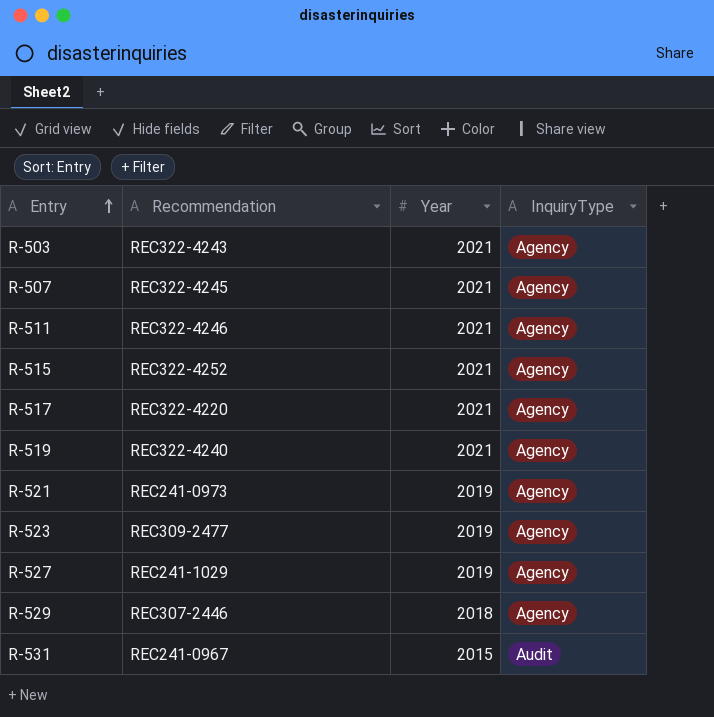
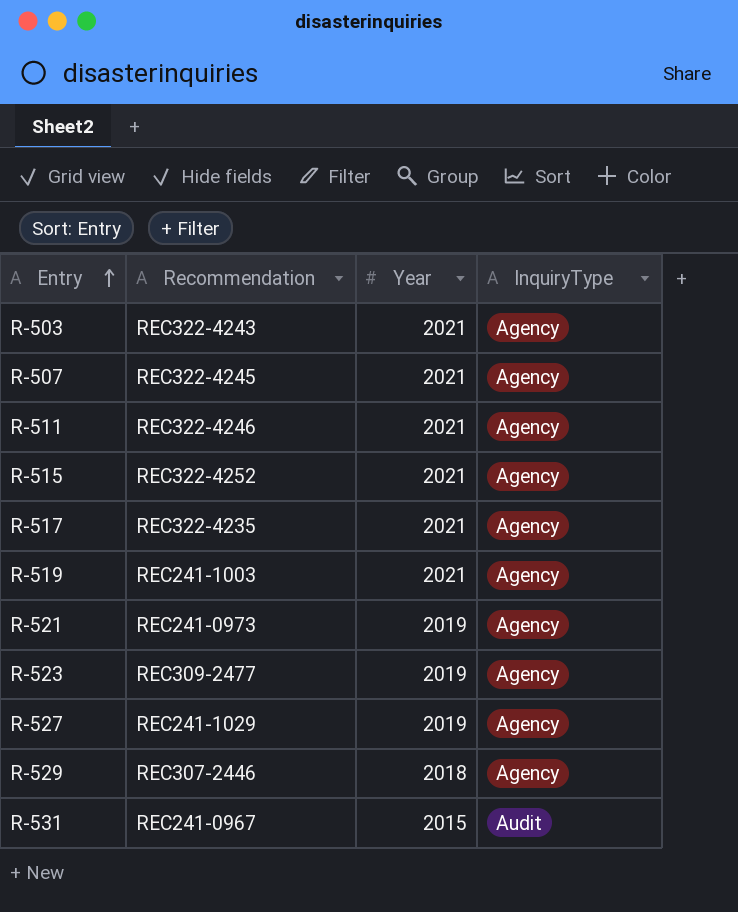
R-517 | Recommendation: REC322-4220 -> REC322-4235
R-519 | Recommendation: REC322-4240 -> REC241-1003

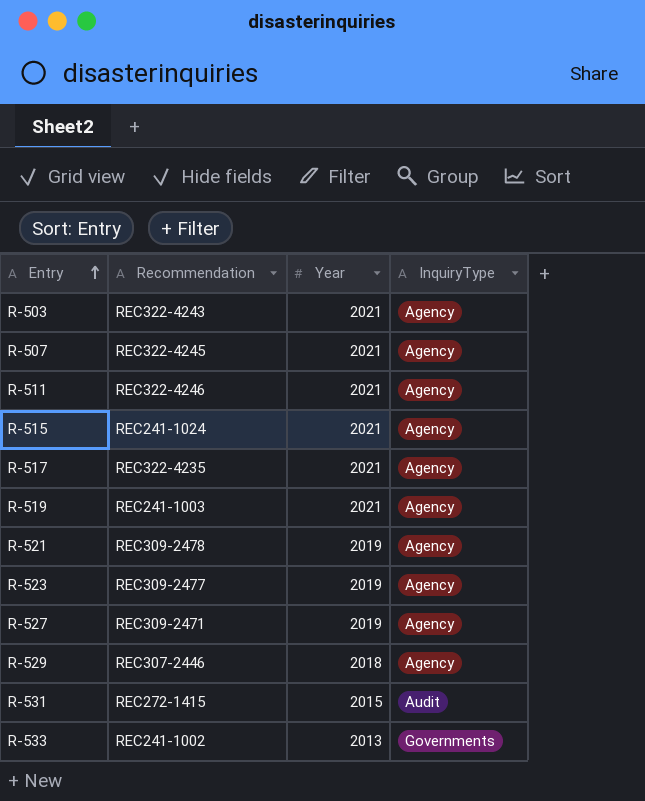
R-515 | Recommendation: REC322-4252 -> REC241-1024
R-521 | Recommendation: REC241-0973 -> REC309-2478
R-527 | Recommendation: REC241-1029 -> REC309-2471
R-531 | Recommendation: REC241-0967 -> REC272-1415
row R-533: none -> REC241-1002 | 2013 | Governments

